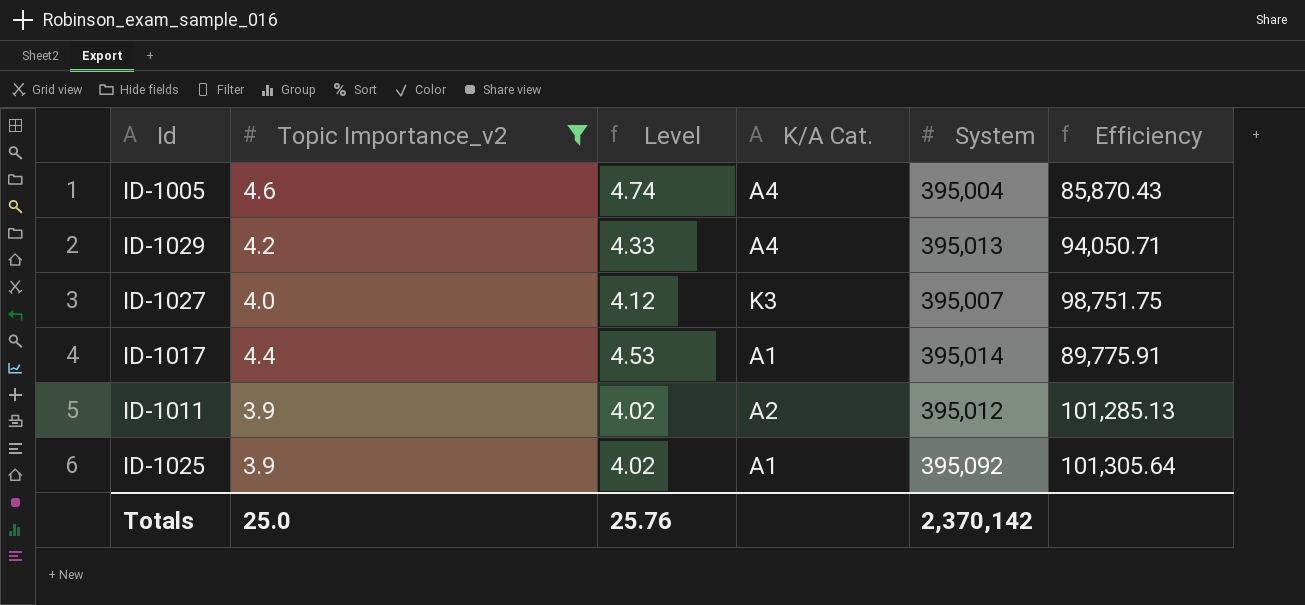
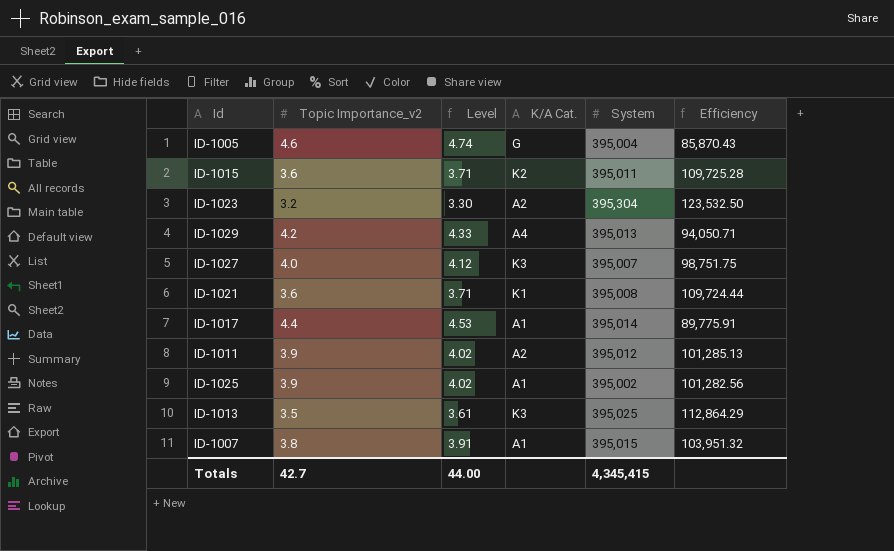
filter: Topic Importance_v2 >= 3.9 -> none
ID-1005 | K/A Cat.: A4 -> G
ID-1025 | System: 395,092 -> 395,002
ID-1025 | Efficiency: 101,305.64 -> 101,282.56
Totals | Topic Importance_v2: 25.0 -> 42.7
Totals | Level: 25.76 -> 44.00
Totals | System: 2,370,142 -> 4,345,415

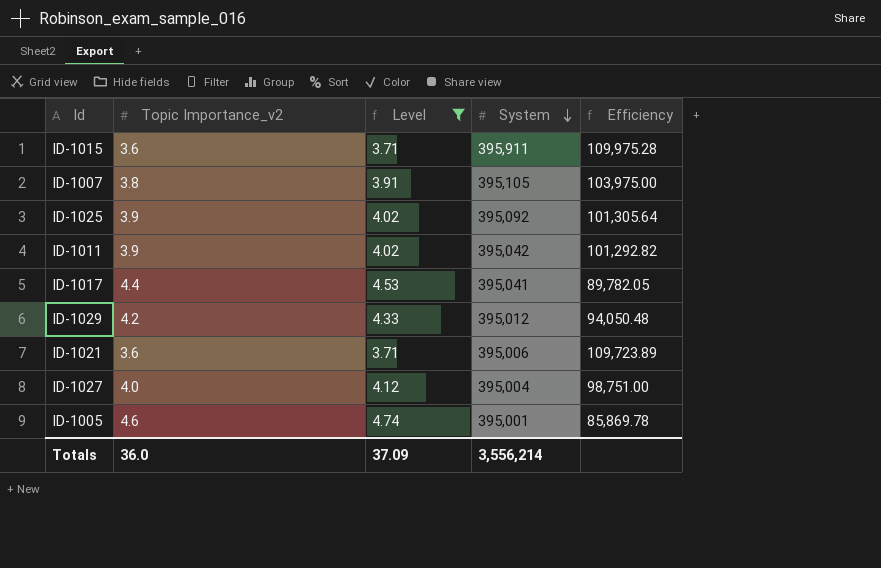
filter: none -> Level >= 3.71
row order: none -> System descending
column K/A Cat. | position: 4 -> none
ID-1015 | System: 395,011 -> 395,911
ID-1015 | Efficiency: 109,725.28 -> 109,975.28
ID-1007 | System: 395,015 -> 395,105
ID-1007 | Efficiency: 103,951.32 -> 103,975.00
ID-1025 | System: 395,002 -> 395,092
ID-1025 | Efficiency: 101,282.56 -> 101,305.64
ID-1011 | System: 395,012 -> 395,042
ID-1011 | Efficiency: 101,285.13 -> 101,292.82
ID-1017 | System: 395,014 -> 395,041
ID-1017 | Efficiency: 89,775.91 -> 89,782.05
ID-1029 | System: 395,013 -> 395,012
ID-1029 | Efficiency: 94,050.71 -> 94,050.48
ID-1021 | System: 395,008 -> 395,006
ID-1021 | Efficiency: 109,724.44 -> 109,723.89
ID-1027 | System: 395,007 -> 395,004
ID-1027 | Efficiency: 98,751.75 -> 98,751.00
ID-1005 | System: 395,004 -> 395,001
ID-1005 | Efficiency: 85,870.43 -> 85,869.78
Totals | Topic Importance_v2: 42.7 -> 36.0
Totals | Level: 44.00 -> 37.09
Totals | System: 4,345,415 -> 3,556,214

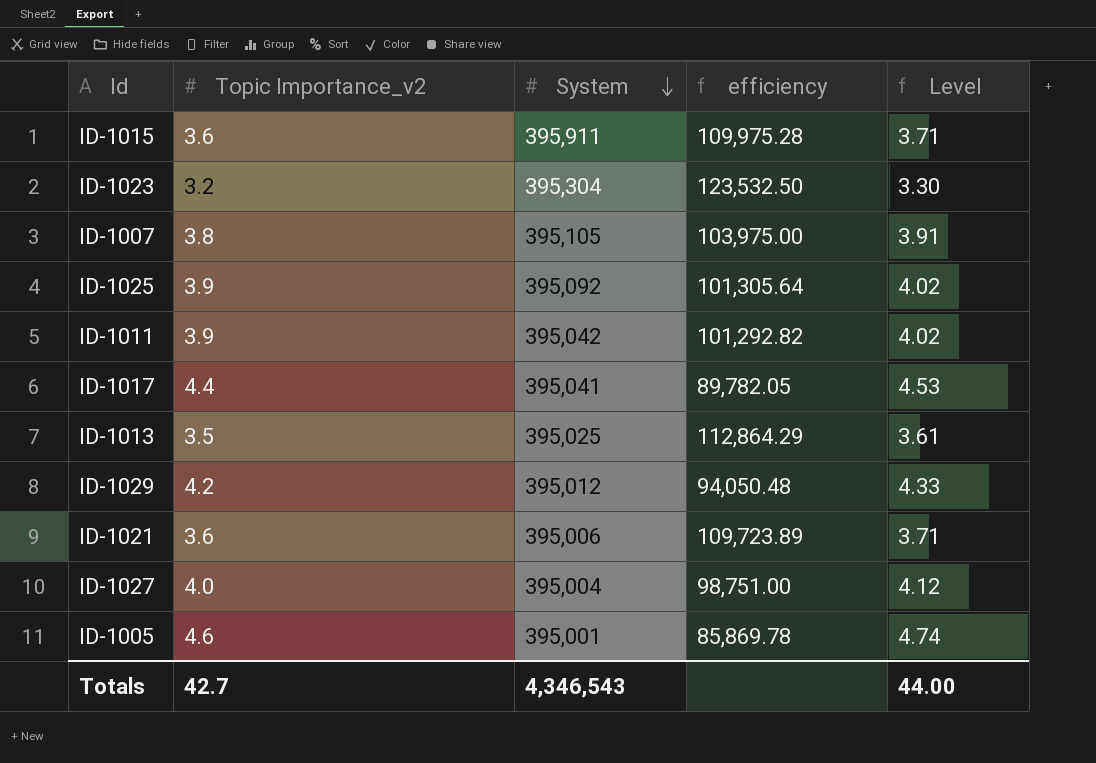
filter: Level >= 3.71 -> none
column name: Efficiency -> efficiency
column Level | position: 3 -> 5
Totals | Topic Importance_v2: 36.0 -> 42.7
Totals | System: 3,556,214 -> 4,346,543
Totals | Level: 37.09 -> 44.00

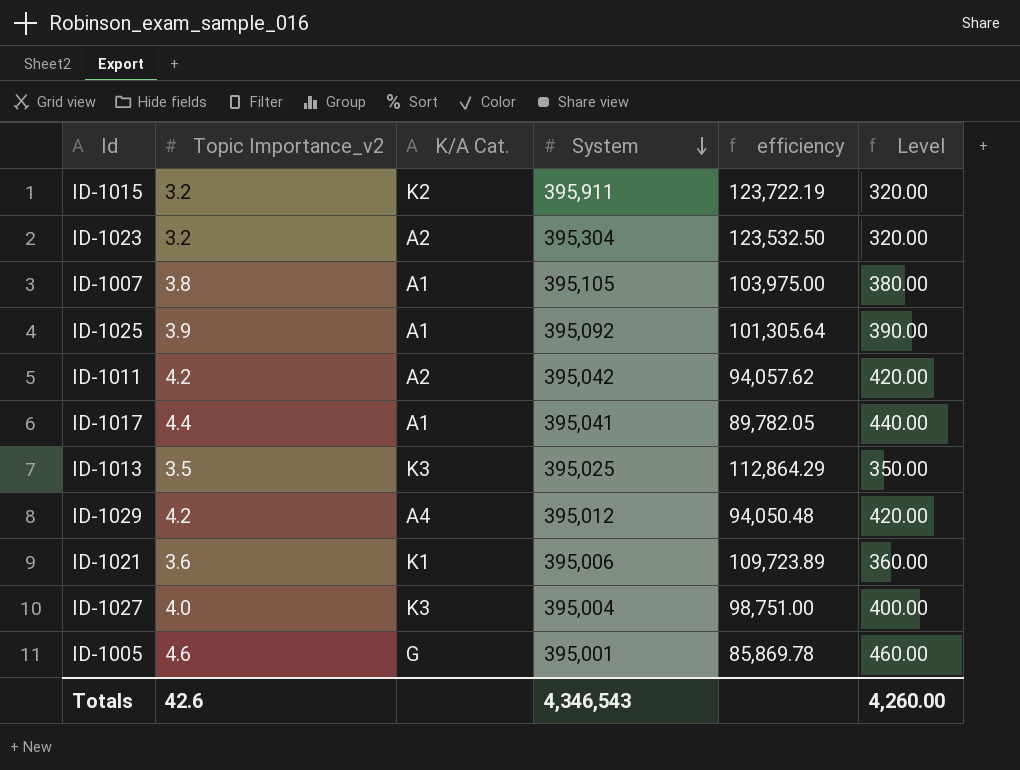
column K/A Cat. | position: none -> 3
column Level | formula: [Topic Importance_v2] * 1.03 -> [Topic Importance_v2] * 100
ID-1015 | Topic Importance_v2: 3.6 -> 3.2
ID-1015 | efficiency: 109,975.28 -> 123,722.19
ID-1011 | Topic Importance_v2: 3.9 -> 4.2
ID-1011 | efficiency: 101,292.82 -> 94,057.62
Totals | Topic Importance_v2: 42.7 -> 42.6
Totals | Level: 44.00 -> 4,260.00

